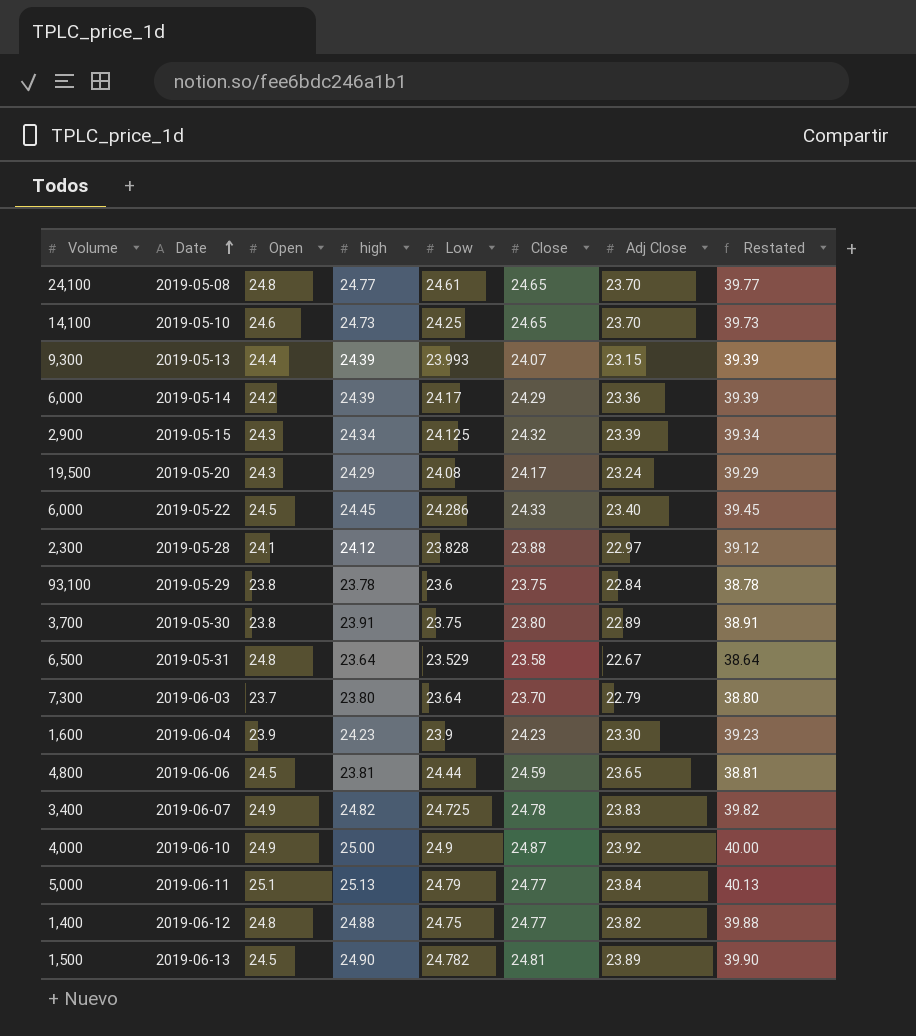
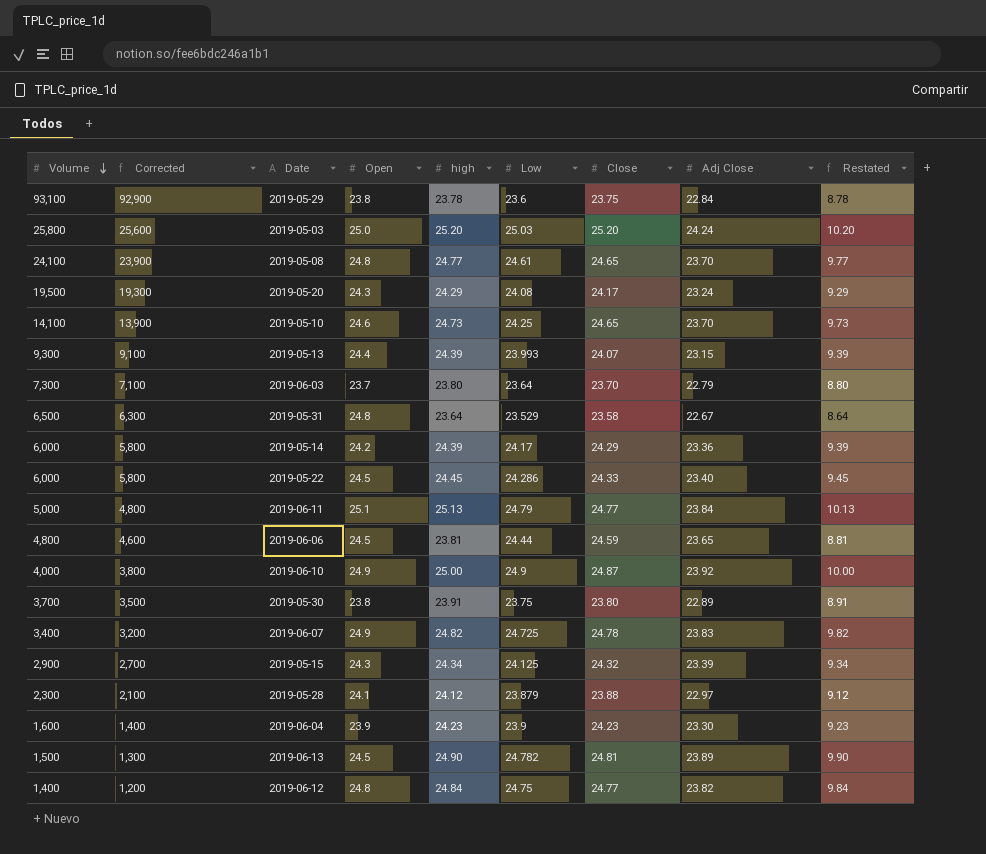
row order: Date ascending -> Volume descending
column Corrected | formula: none -> [Volume] - 200
column Restated | formula: [high] + 15 -> [high] - 15
row 2019-05-03: none -> 25,800 | 25,600 | 25.0 | 25.20 | 25.03 | 25.20 | 24.24 | 10.20
2019-05-28 | Low: 23.828 -> 23.879
2019-06-12 | high: 24.88 -> 24.84

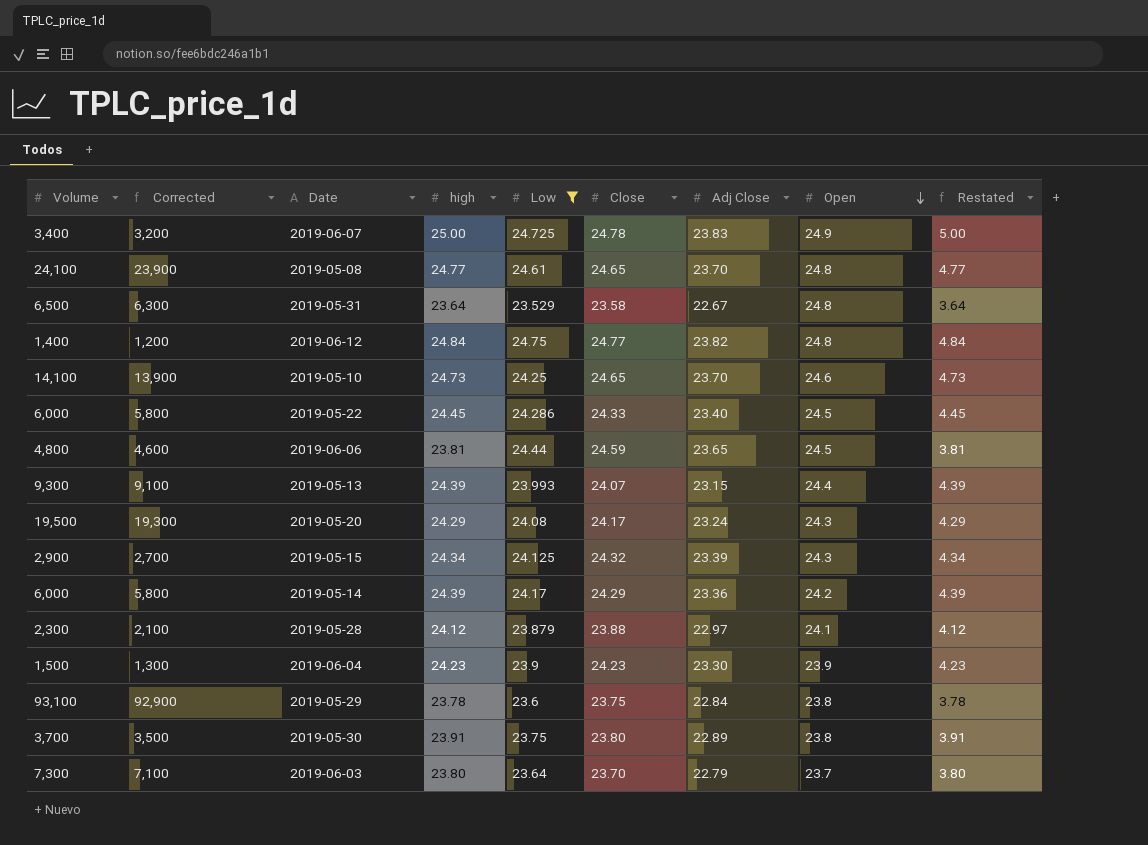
filter: none -> Low <= 24.75
row order: Volume descending -> Open descending
column Open | position: 4 -> 8
column Restated | formula: [high] - 15 -> [high] - 20
2019-06-07 | high: 24.82 -> 25.00
2019-06-04 | Volume: 1,600 -> 1,500
2019-06-04 | Corrected: 1,400 -> 1,300

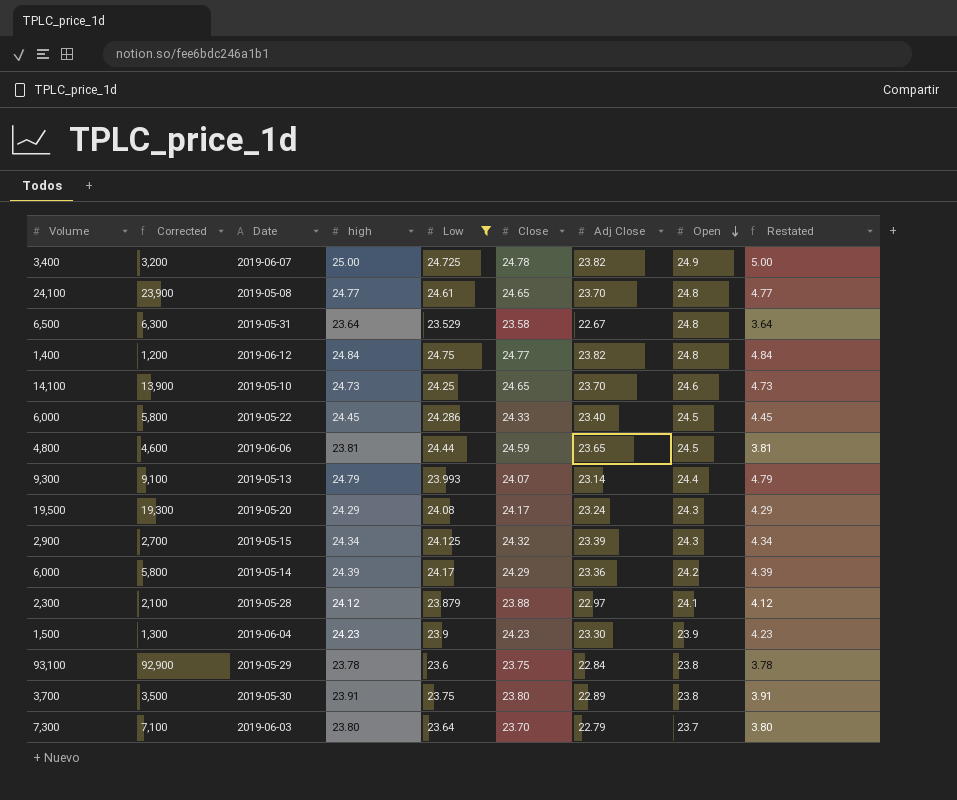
2019-06-07 | Adj Close: 23.83 -> 23.82
2019-05-13 | high: 24.39 -> 24.79
2019-05-13 | Adj Close: 23.15 -> 23.14
2019-05-13 | Restated: 4.39 -> 4.79

